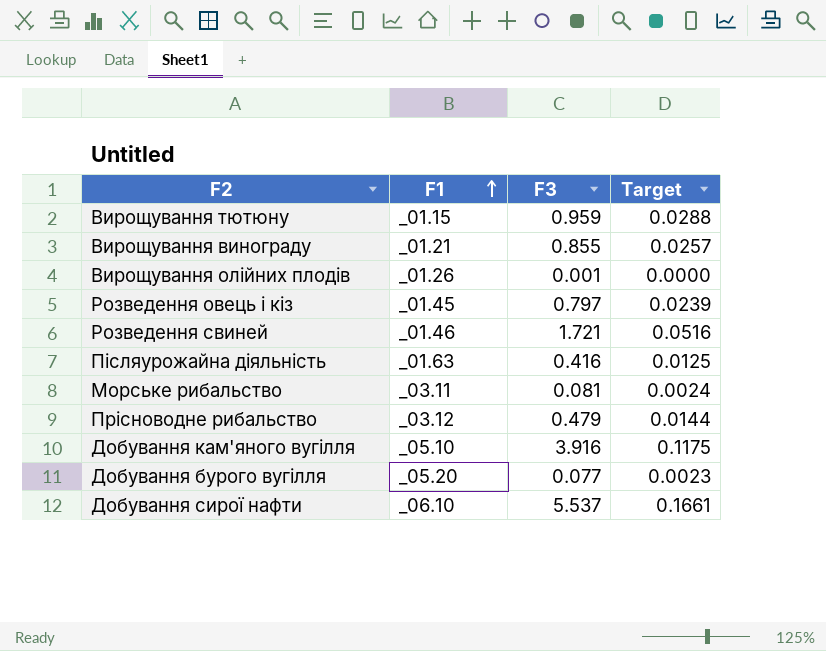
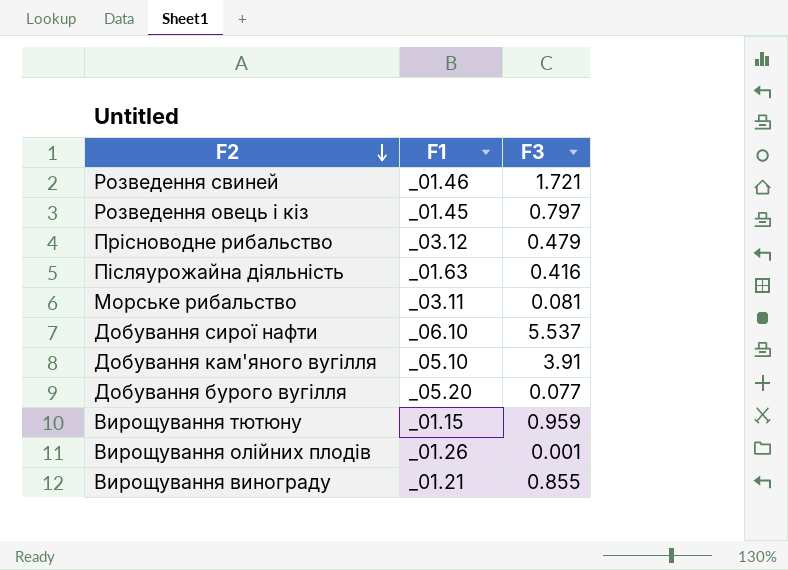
row order: F1 ascending -> F2 descending
column Target | formula: [F3] * 0.03 -> none
Добування кам'яного вугiлля | F3: 3.916 -> 3.91

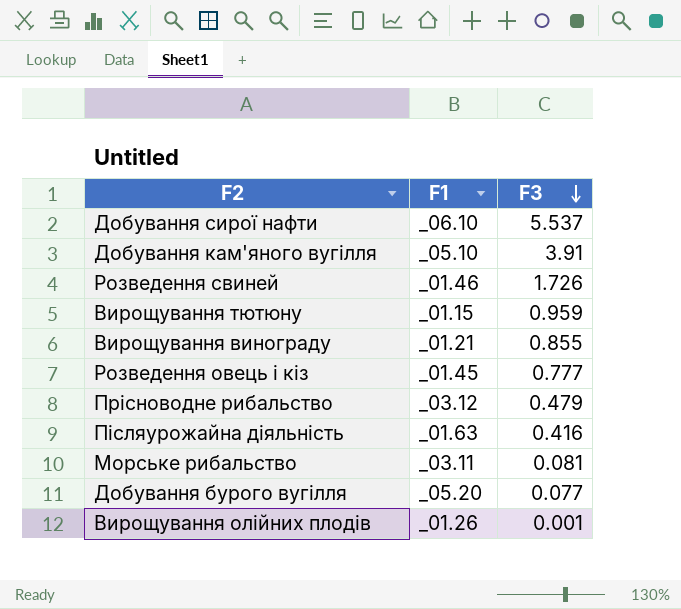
row order: F2 descending -> F3 descending
Розведення свиней | F3: 1.721 -> 1.726
Розведення овець i кiз | F3: 0.797 -> 0.777

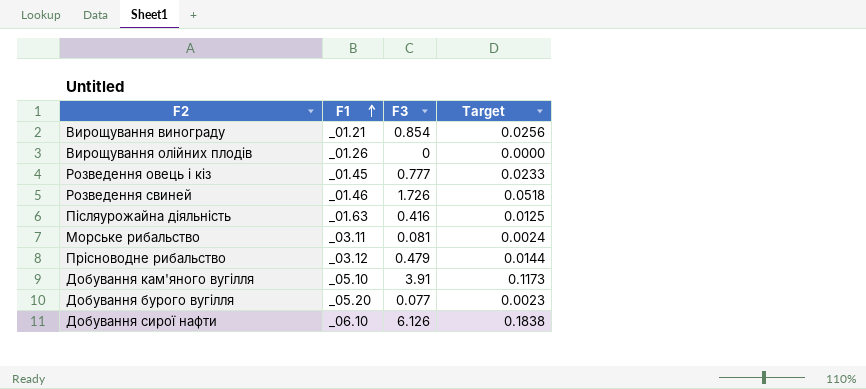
row order: F3 descending -> F1 ascending
column Target | formula: none -> [F3] * 0.03
row Вирощування тютюну: _01.15 | 0.959 -> none
Вирощування винограду | F3: 0.855 -> 0.854
Вирощування олiйних плодiв | F3: 0.001 -> 0
Добування сирої нафти | F3: 5.537 -> 6.126

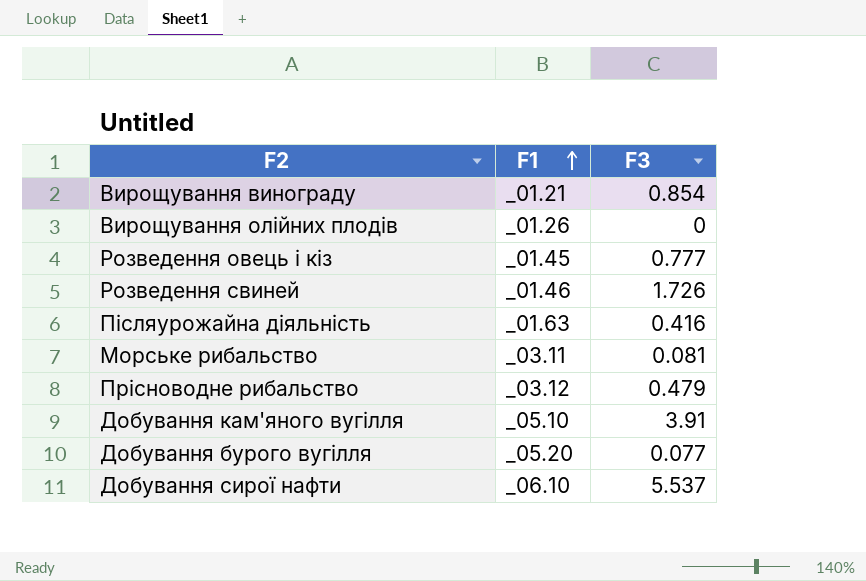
column Target | formula: [F3] * 0.03 -> none
Добування сирої нафти | F3: 6.126 -> 5.537

